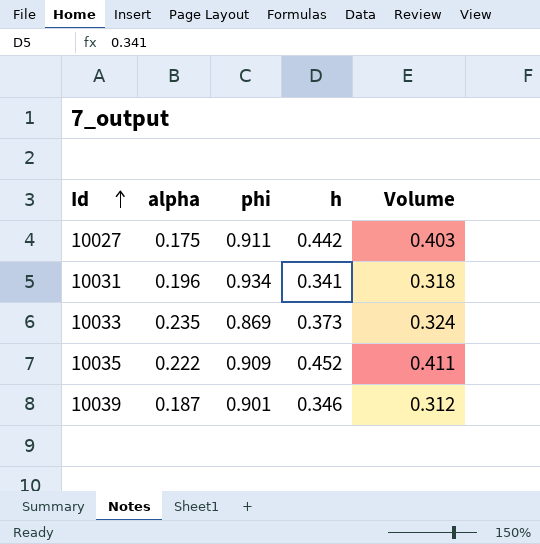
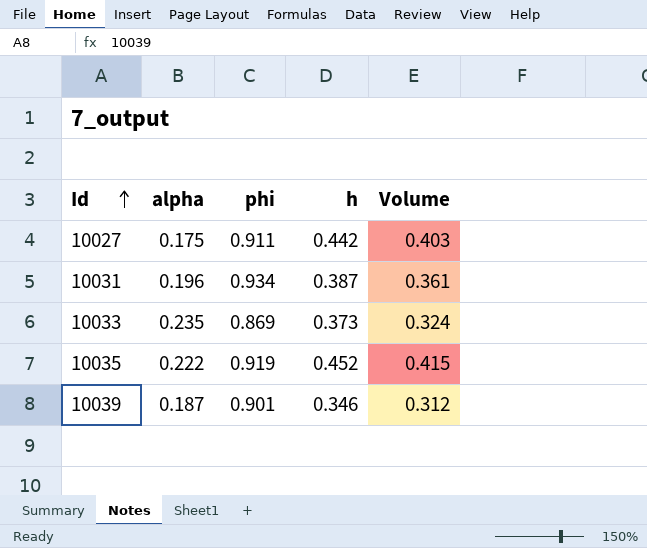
10031 | h: 0.341 -> 0.387
10031 | Volume: 0.318 -> 0.361
10035 | phi: 0.909 -> 0.919
10035 | Volume: 0.411 -> 0.415

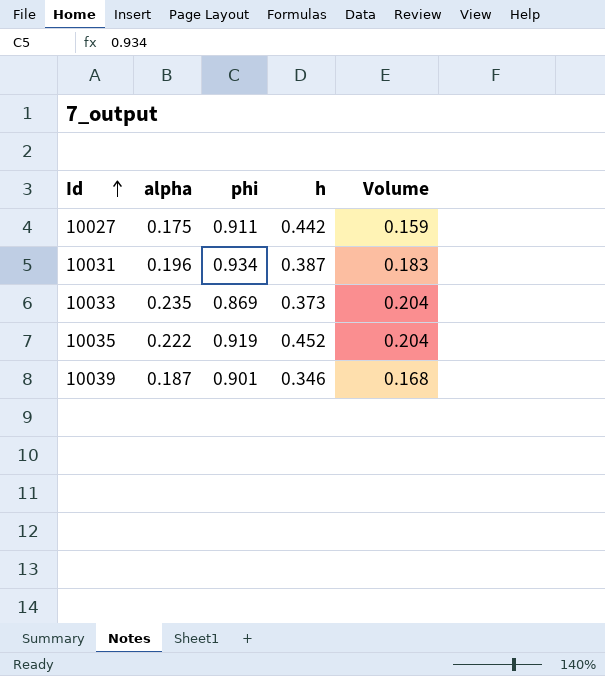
column Volume | formula: [phi] * [h] -> [alpha] * [phi]

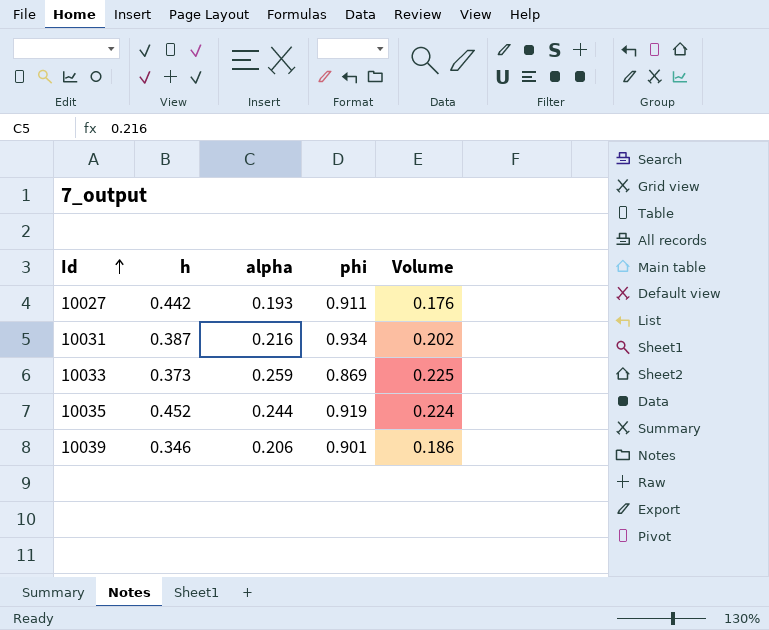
column h | position: 4 -> 2
10027 | alpha: 0.175 -> 0.193
10027 | Volume: 0.159 -> 0.176
10031 | alpha: 0.196 -> 0.216
10031 | Volume: 0.183 -> 0.202
10033 | alpha: 0.235 -> 0.259
10033 | Volume: 0.204 -> 0.225
10035 | alpha: 0.222 -> 0.244
10035 | Volume: 0.204 -> 0.224
10039 | alpha: 0.187 -> 0.206
10039 | Volume: 0.168 -> 0.186

